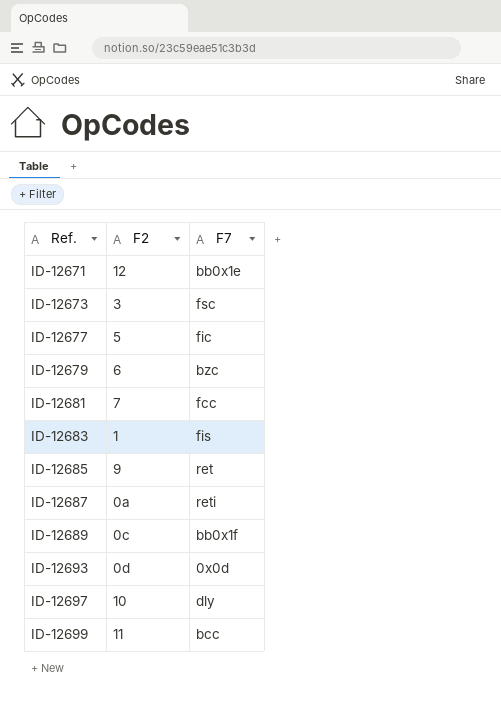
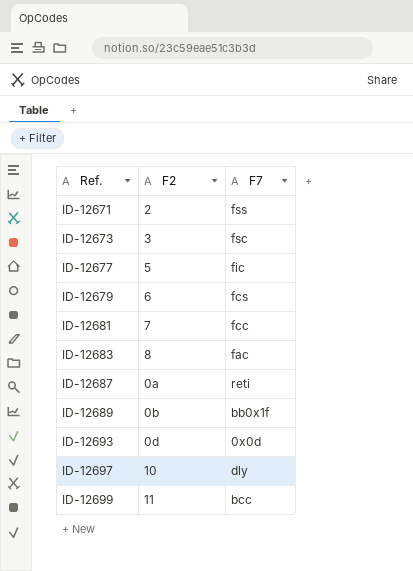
row ID-12685: 9 | ret -> none
ID-12671 | F2: 12 -> 2
ID-12671 | F7: bb0x1e -> fss
ID-12679 | F7: bzc -> fcs
ID-12683 | F2: 1 -> 8
ID-12683 | F7: fis -> fac
ID-12689 | F2: 0c -> 0b

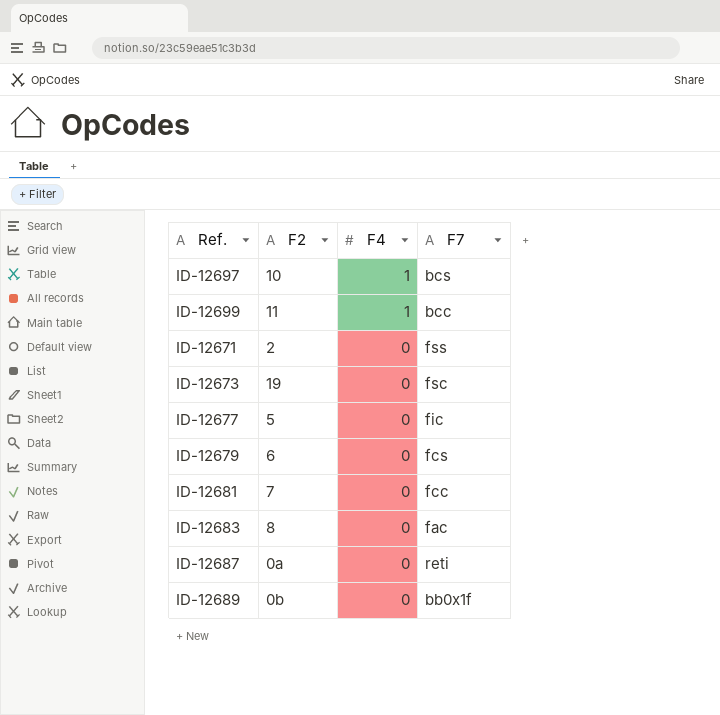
row order: Ref. ascending -> F4 descending
column F4 | position: none -> 3
row ID-12693: 0d | 0x0d -> none
ID-12697 | F7: dly -> bcs
ID-12673 | F2: 3 -> 19

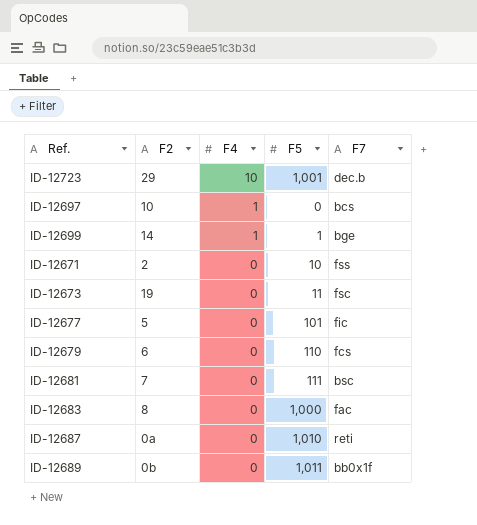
column F5 | position: none -> 4
row ID-12723: none -> 29 | 10 | 1,001 | dec.b
ID-12699 | F2: 11 -> 14
ID-12699 | F7: bcc -> bge
ID-12681 | F7: fcc -> bsc

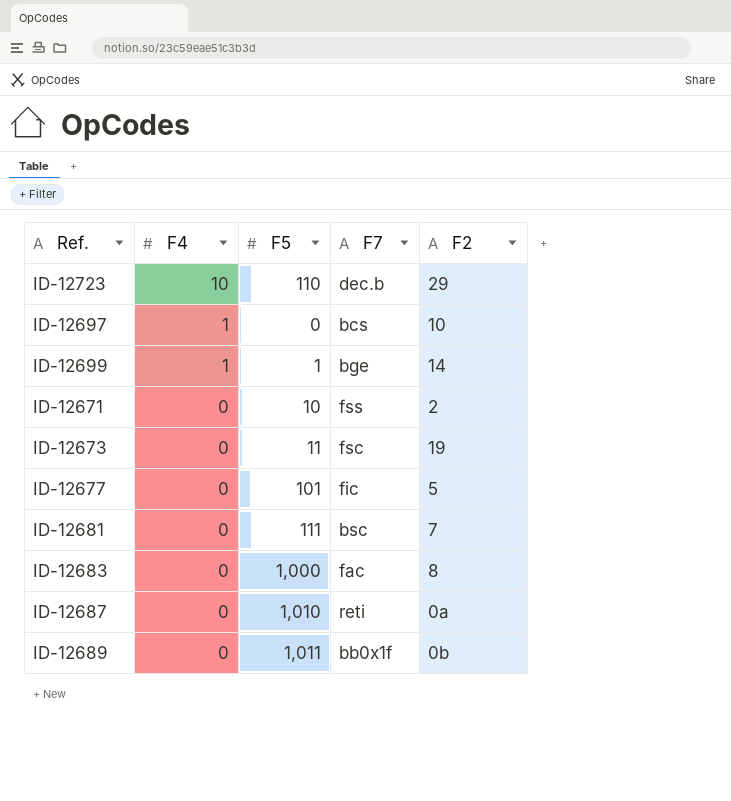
column F2 | position: 2 -> 5
row ID-12679: 6 | 0 | 110 | fcs -> none
ID-12723 | F5: 1,001 -> 110

